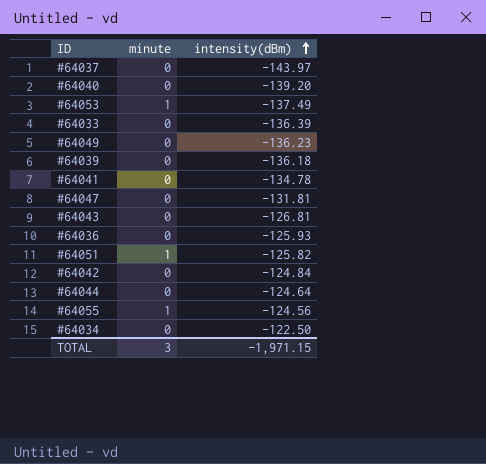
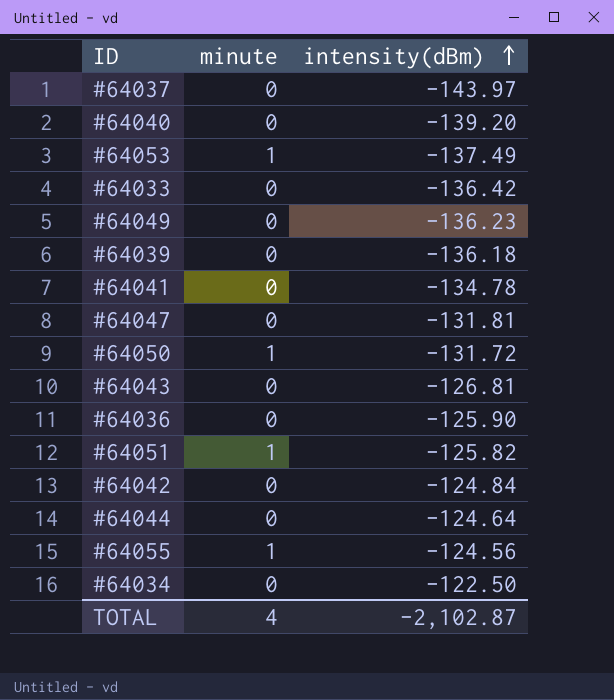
#64033 | intensity(dBm): -136.39 -> -136.42
row #64050: none -> 1 | -131.72
#64036 | intensity(dBm): -125.93 -> -125.90
TOTAL | minute: 3 -> 4
TOTAL | intensity(dBm): -1,971.15 -> -2,102.87

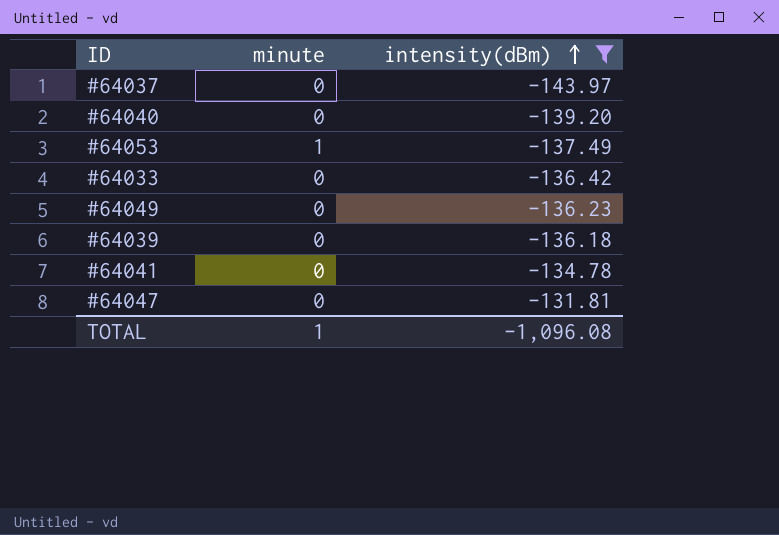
filter: none -> intensity(dBm) <= -131.81
TOTAL | minute: 4 -> 1
TOTAL | intensity(dBm): -2,102.87 -> -1,096.08

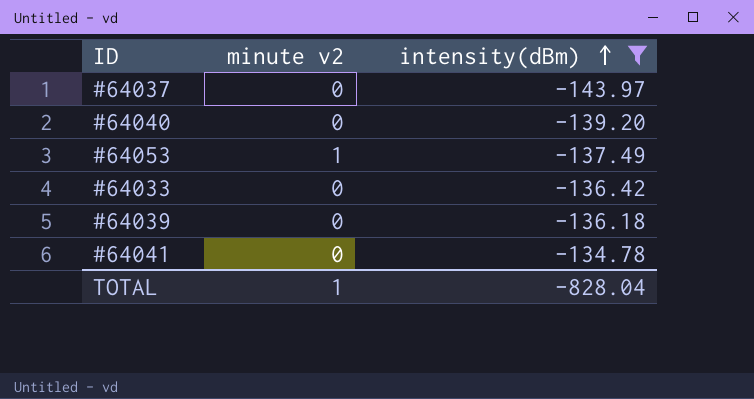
column name: minute -> minute v2
row #64049: 0 | -136.23 -> none
row #64047: 0 | -131.81 -> none
TOTAL | intensity(dBm): -1,096.08 -> -828.04

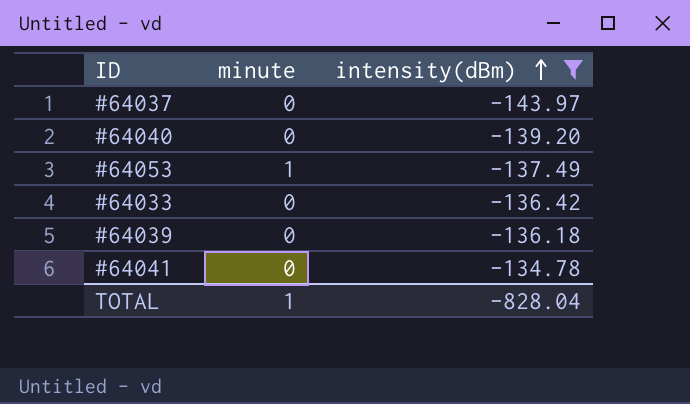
column name: minute v2 -> minute

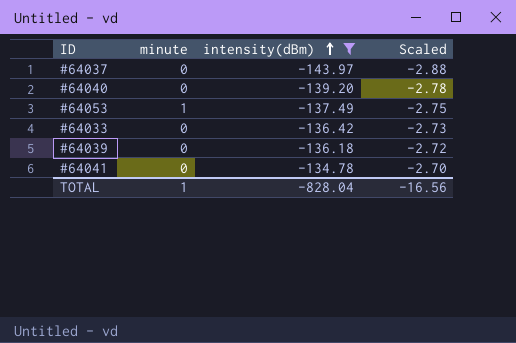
column Scaled | formula: none -> [intensity(dBm)] * 0.02

